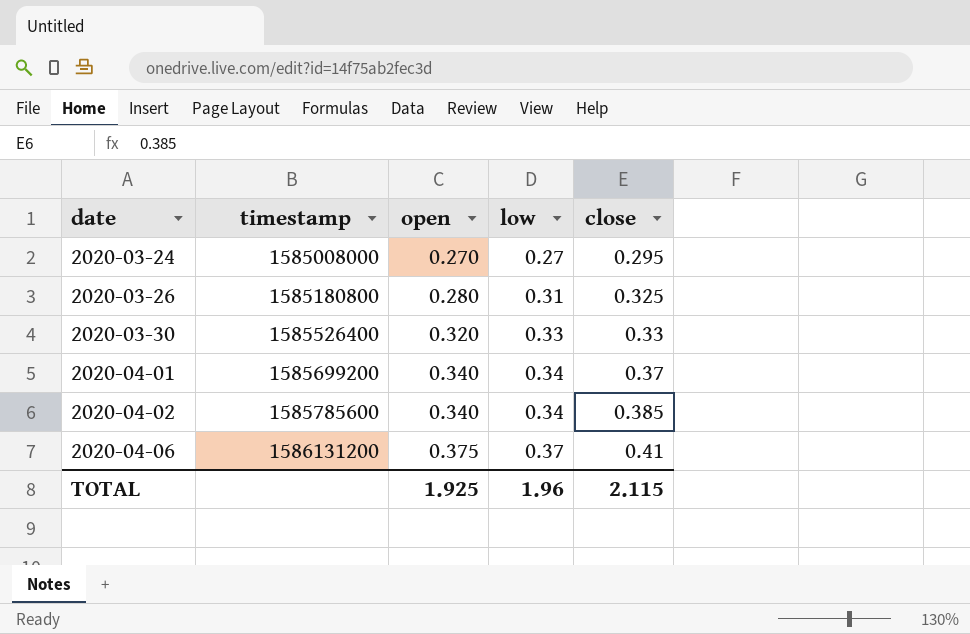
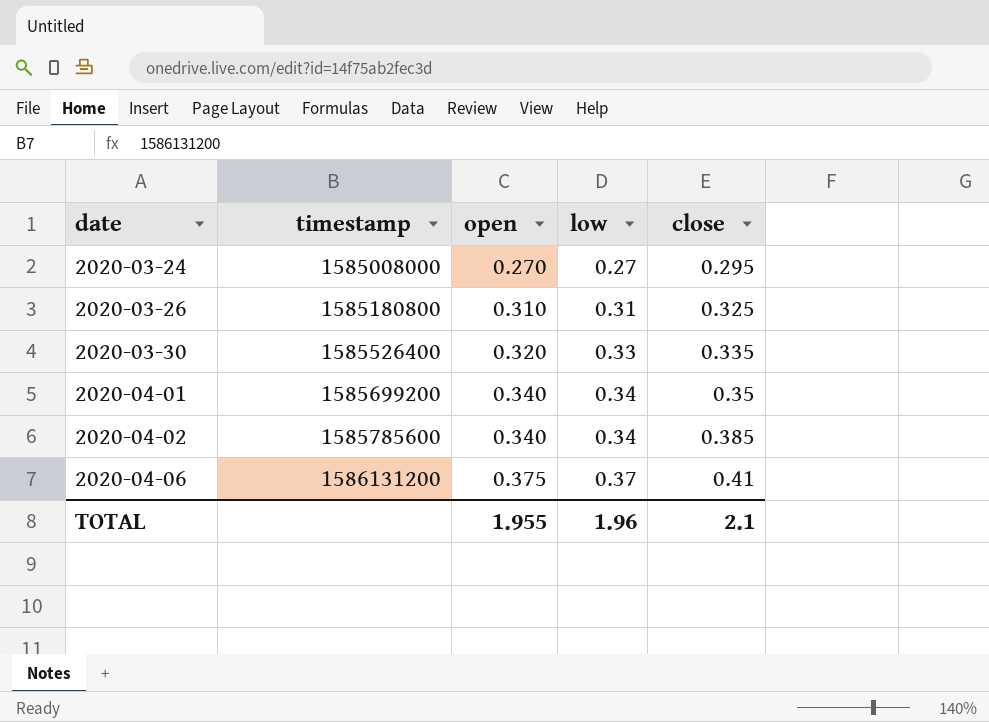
2020-03-26 | open: 0.280 -> 0.310
2020-03-30 | close: 0.33 -> 0.335
2020-04-01 | close: 0.37 -> 0.35
TOTAL | open: 1.925 -> 1.955
TOTAL | close: 2.115 -> 2.1

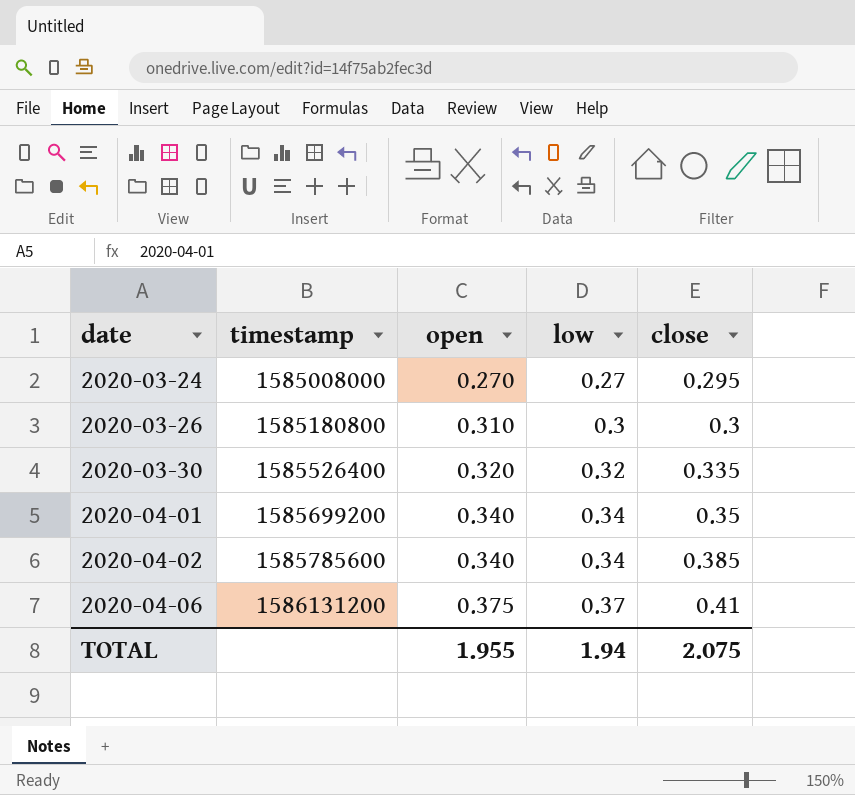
2020-03-26 | low: 0.31 -> 0.3
2020-03-26 | close: 0.325 -> 0.3
2020-03-30 | low: 0.33 -> 0.32
TOTAL | low: 1.96 -> 1.94
TOTAL | close: 2.1 -> 2.075

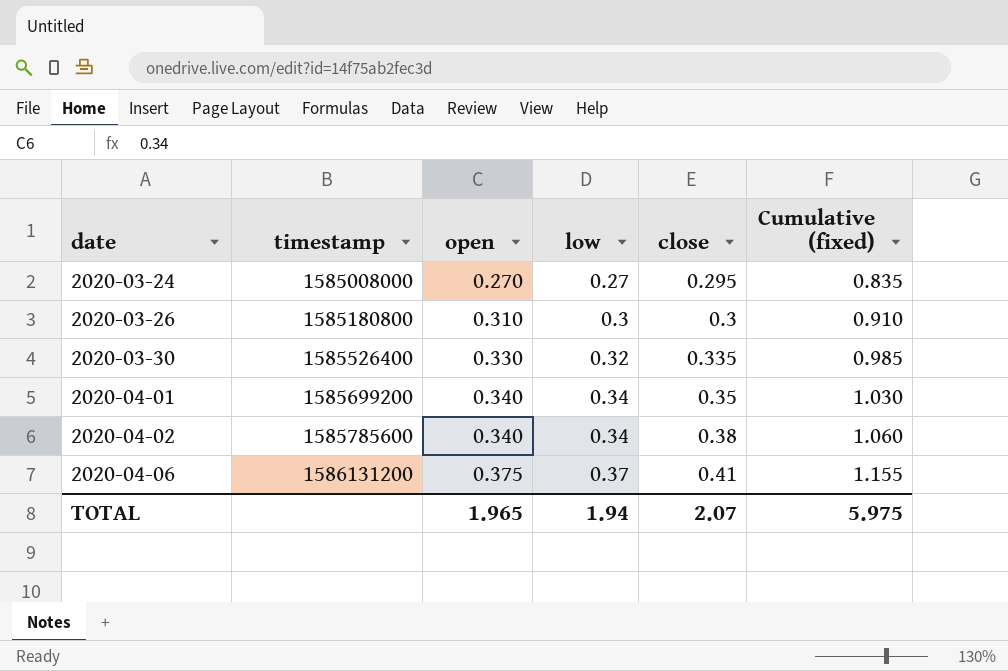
column Cumulative (fixed) | formula: none -> [open] + [low] + [close]
2020-03-30 | open: 0.320 -> 0.330
2020-04-02 | close: 0.385 -> 0.38
TOTAL | open: 1.955 -> 1.965
TOTAL | close: 2.075 -> 2.07

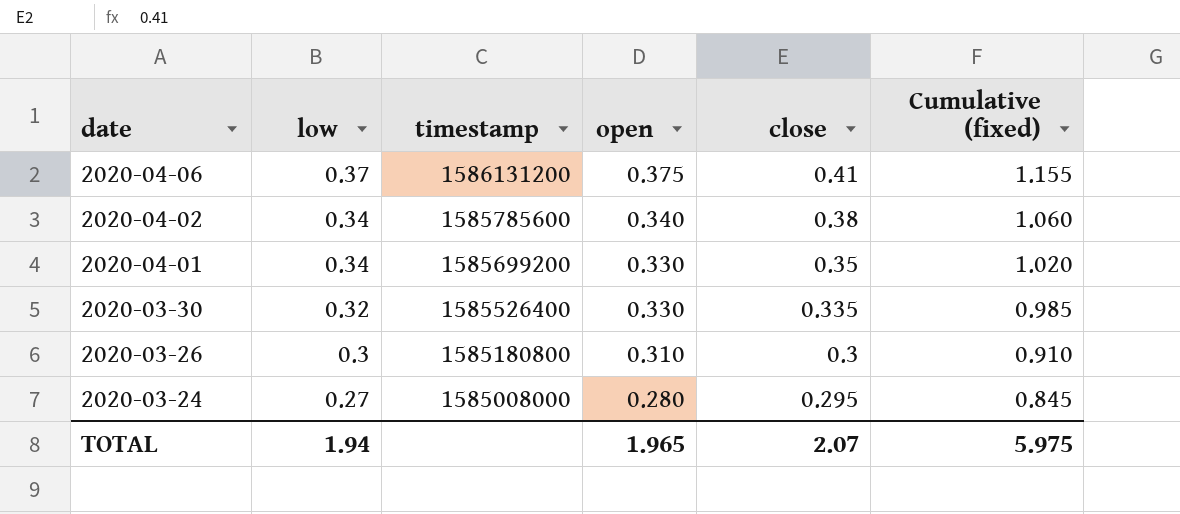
row order: date ascending -> date descending
column low | position: 4 -> 2
2020-04-01 | open: 0.340 -> 0.330
2020-04-01 | Cumulative (fixed): 1.030 -> 1.020
2020-03-24 | open: 0.270 -> 0.280
2020-03-24 | Cumulative (fixed): 0.835 -> 0.845

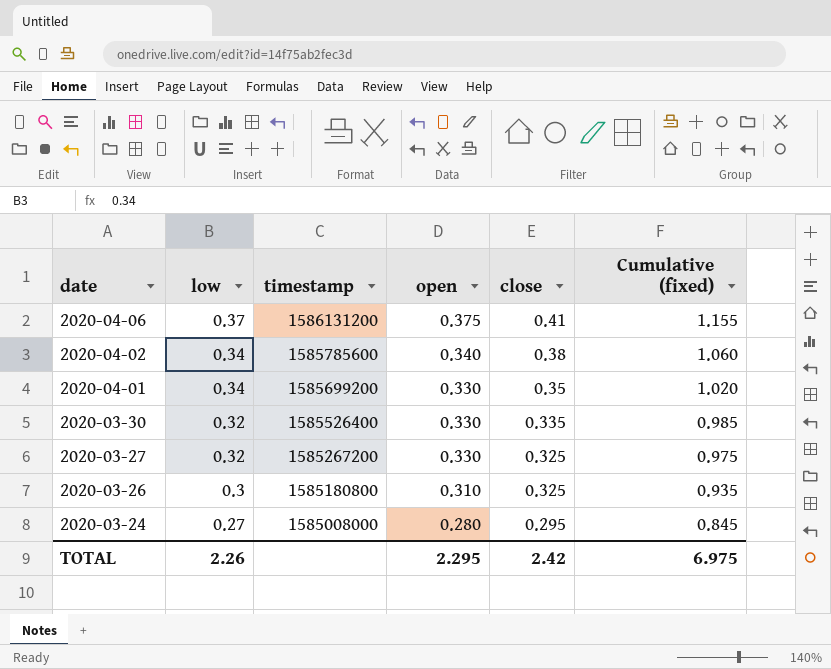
row 2020-03-27: none -> 0.32 | 1585267200 | 0.330 | 0.325 | 0.975
2020-03-26 | close: 0.3 -> 0.325
2020-03-26 | Cumulative (fixed): 0.910 -> 0.935
TOTAL | low: 1.94 -> 2.26
TOTAL | open: 1.965 -> 2.295
TOTAL | close: 2.07 -> 2.42
TOTAL | Cumulative (fixed): 5.975 -> 6.975

